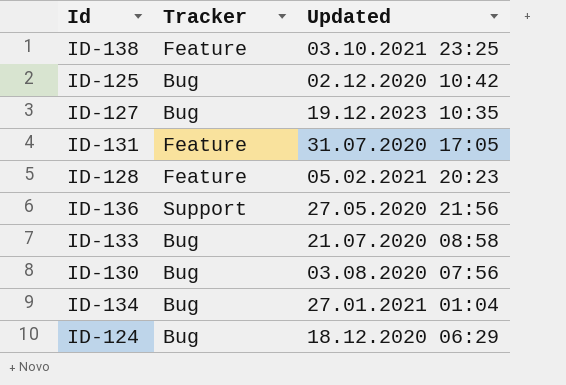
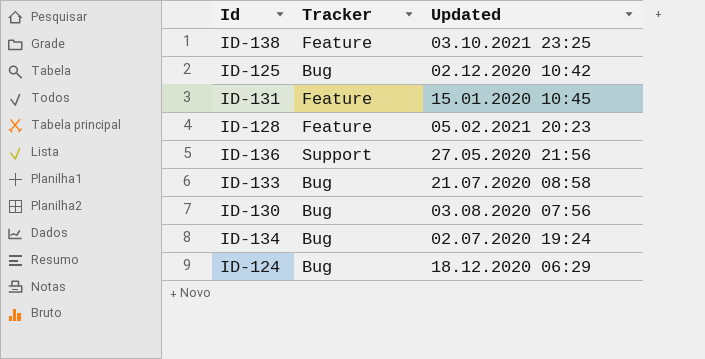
row ID-127: Bug | 19.12.2023 10:35 -> none
ID-131 | Updated: 31.07.2020 17:05 -> 15.01.2020 10:45
ID-134 | Updated: 27.01.2021 01:04 -> 02.07.2020 19:24

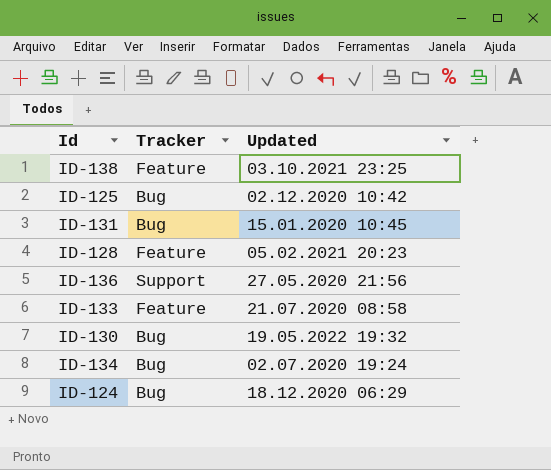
ID-131 | Tracker: Feature -> Bug
ID-133 | Tracker: Bug -> Feature
ID-130 | Updated: 03.08.2020 07:56 -> 19.05.2022 19:32

